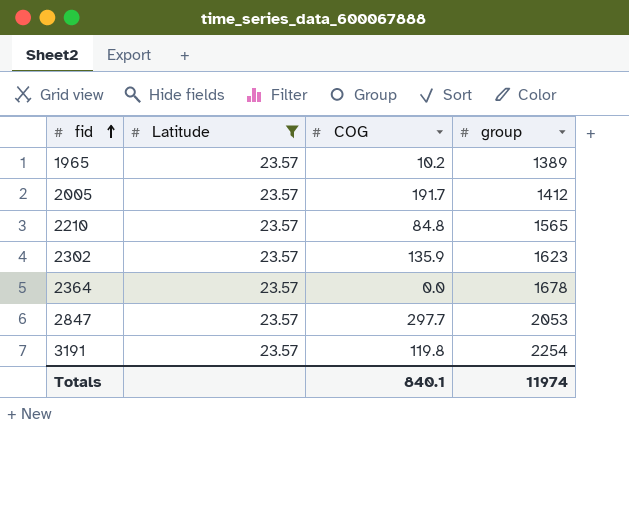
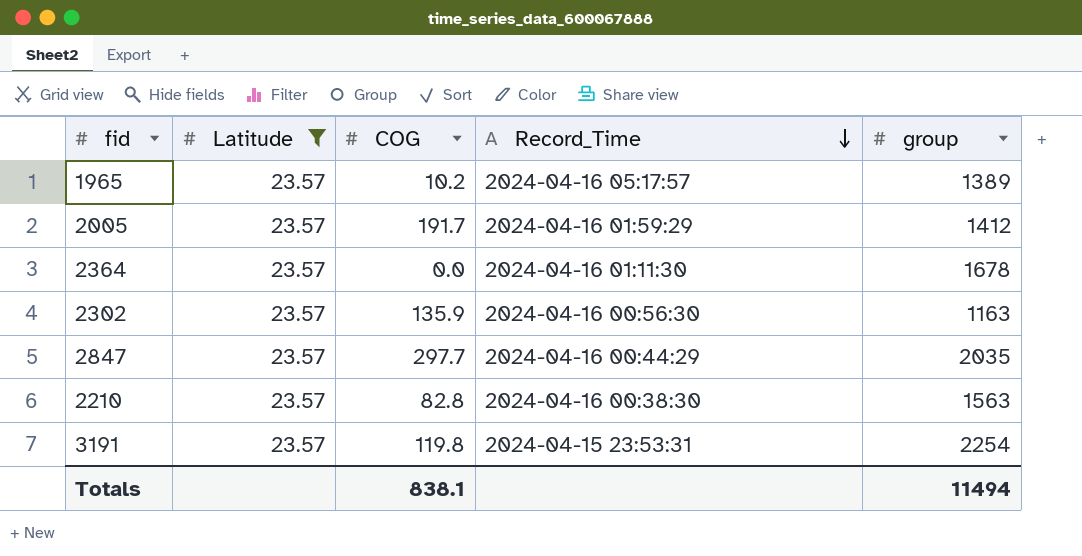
row order: fid ascending -> Record_Time descending
column Record_Time | position: none -> 4
2302 | group: 1623 -> 1163
2847 | group: 2053 -> 2035
2210 | COG: 84.8 -> 82.8
2210 | group: 1565 -> 1563
Totals | COG: 840.1 -> 838.1
Totals | group: 11974 -> 11494

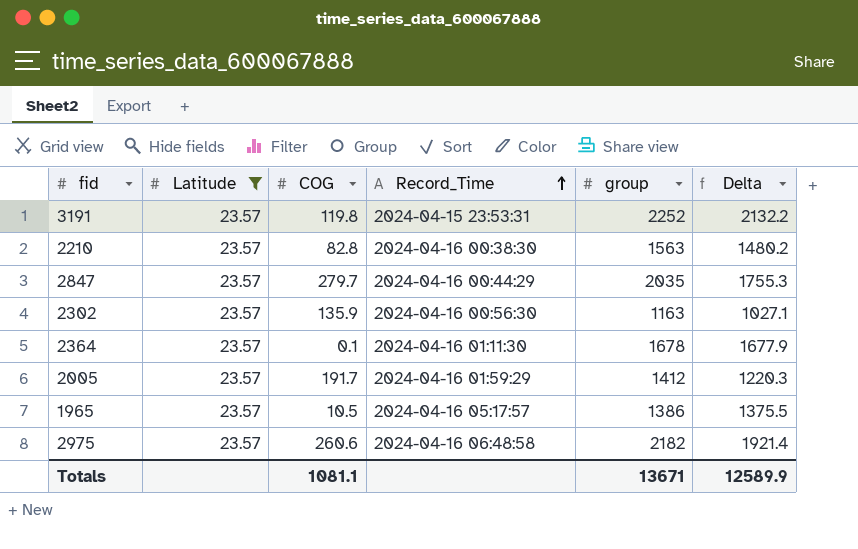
row order: Record_Time descending -> Record_Time ascending
column Delta | formula: none -> [group] - [COG]
3191 | group: 2254 -> 2252
2847 | COG: 297.7 -> 279.7
2364 | COG: 0.0 -> 0.1
1965 | COG: 10.2 -> 10.5
1965 | group: 1389 -> 1386
row 2975: none -> 23.57 | 260.6 | 2024-04-16 06:48:58 | 2182 | 1921.4
Totals | COG: 838.1 -> 1081.1
Totals | group: 11494 -> 13671

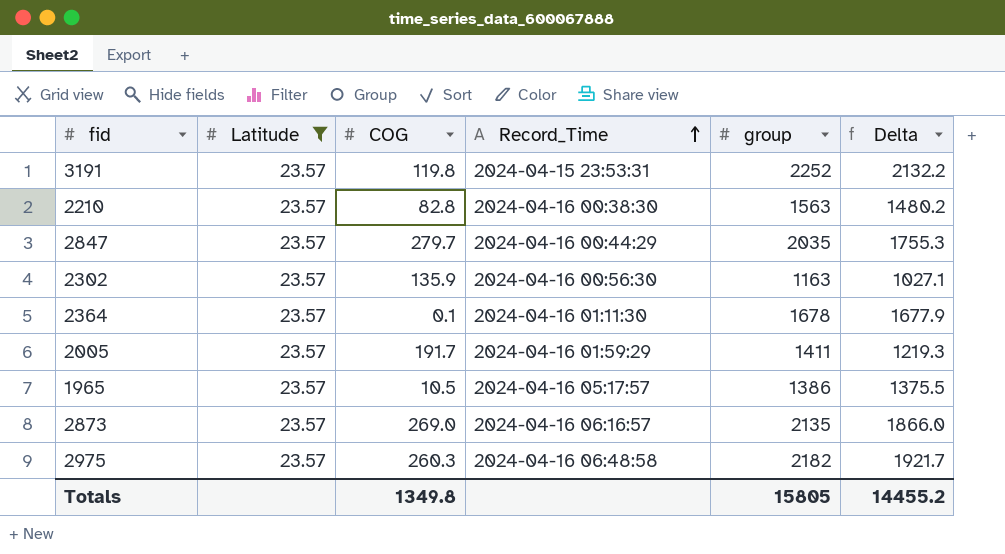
2005 | group: 1412 -> 1411
2005 | Delta: 1220.3 -> 1219.3
row 2873: none -> 23.57 | 269.0 | 2024-04-16 06:16:57 | 2135 | 1866.0
2975 | COG: 260.6 -> 260.3
2975 | Delta: 1921.4 -> 1921.7
Totals | COG: 1081.1 -> 1349.8
Totals | group: 13671 -> 15805
Totals | Delta: 12589.9 -> 14455.2

